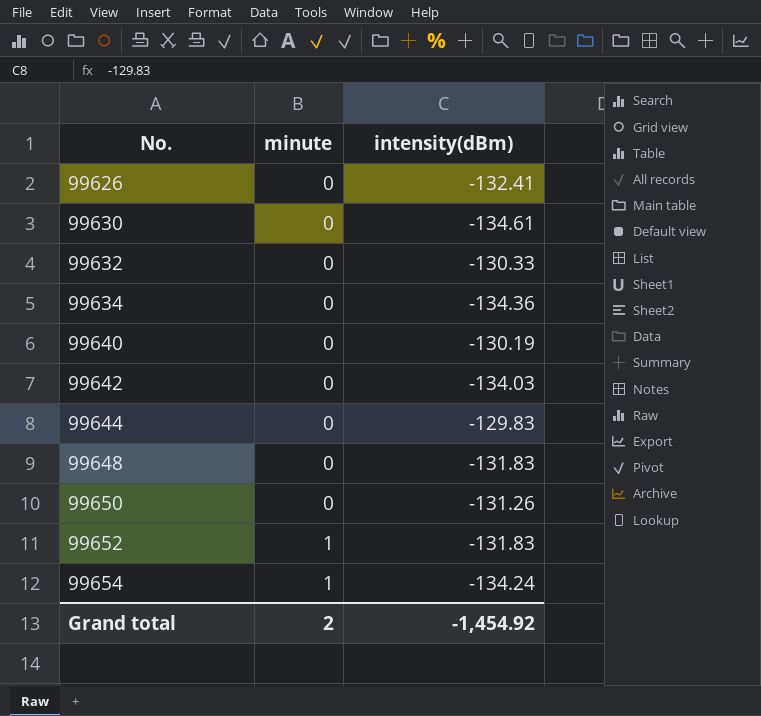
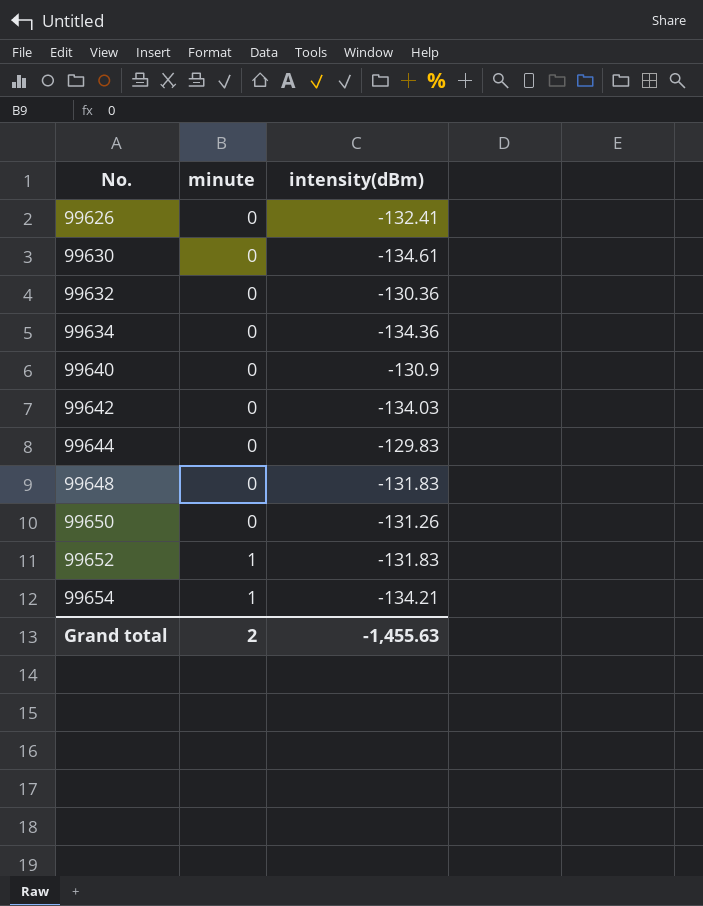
99632 | intensity(dBm): -130.33 -> -130.36
99640 | intensity(dBm): -130.19 -> -130.9
99654 | intensity(dBm): -134.24 -> -134.21
Grand total | intensity(dBm): -1,454.92 -> -1,455.63

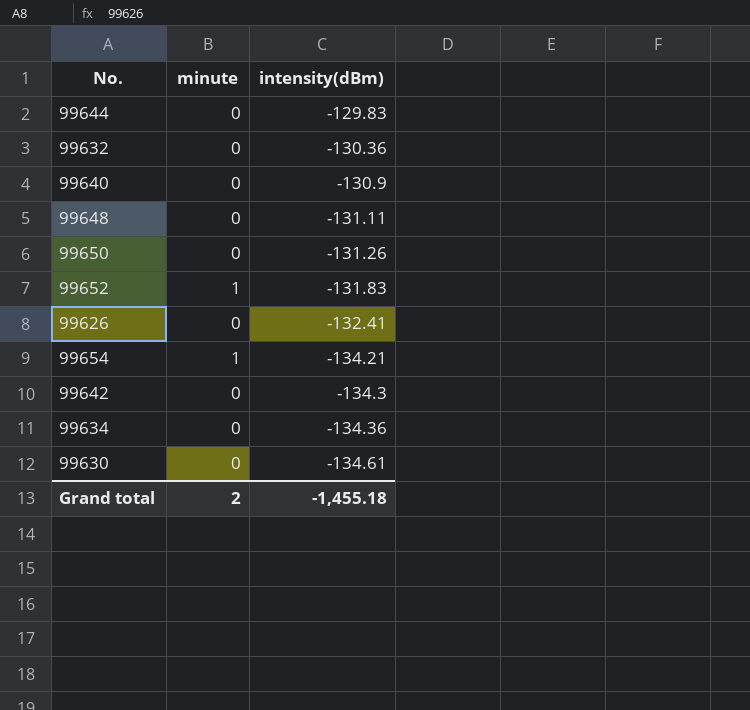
row order: No. ascending -> intensity(dBm) descending
99648 | intensity(dBm): -131.83 -> -131.11
99642 | intensity(dBm): -134.03 -> -134.3
Grand total | intensity(dBm): -1,455.63 -> -1,455.18

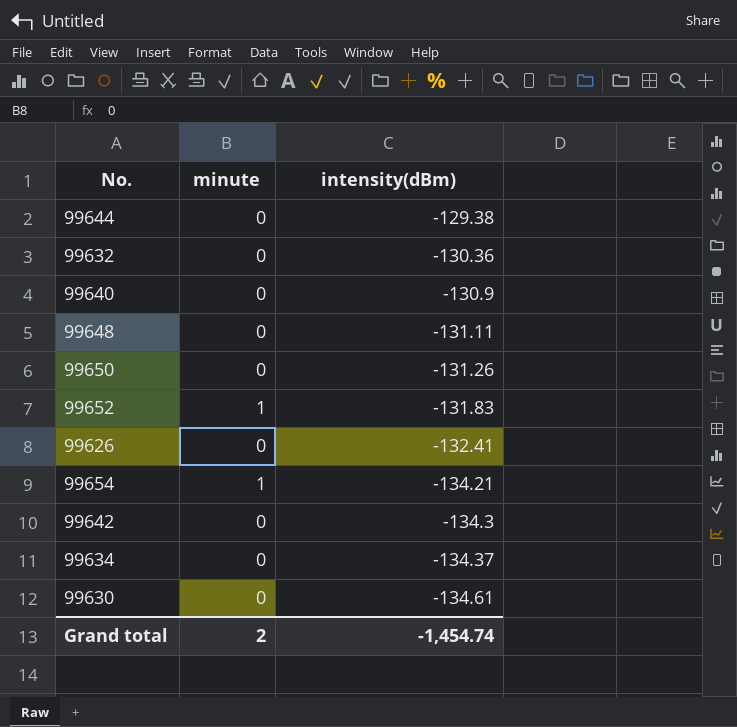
99644 | intensity(dBm): -129.83 -> -129.38
99634 | intensity(dBm): -134.36 -> -134.37
Grand total | intensity(dBm): -1,455.18 -> -1,454.74

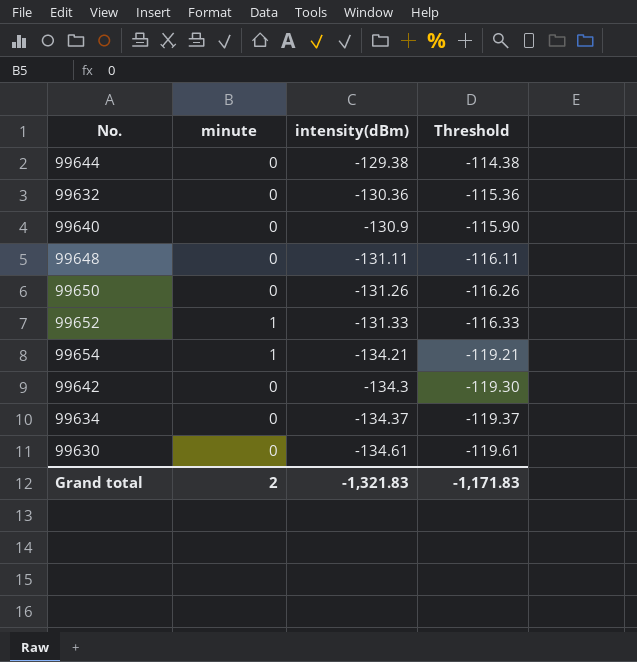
column Threshold | formula: none -> [intensity(dBm)] + 15
row 99626: 0 | -132.41 -> none
99652 | intensity(dBm): -131.83 -> -131.33
Grand total | intensity(dBm): -1,454.74 -> -1,321.83

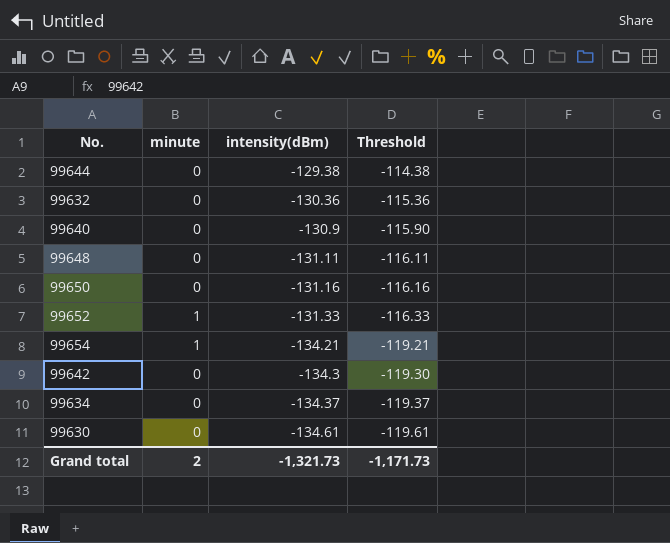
99650 | intensity(dBm): -131.26 -> -131.16
99650 | Threshold: -116.26 -> -116.16
Grand total | intensity(dBm): -1,321.83 -> -1,321.73
Grand total | Threshold: -1,171.83 -> -1,171.73

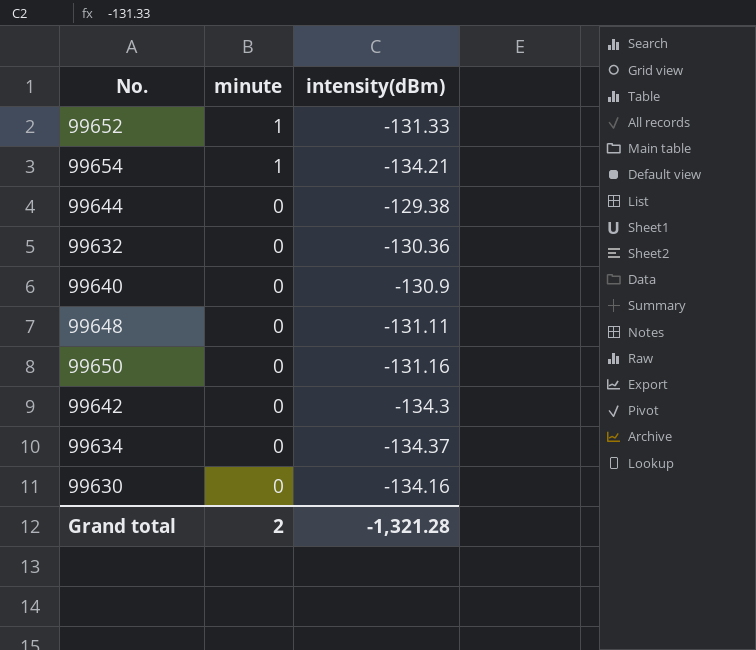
row order: intensity(dBm) descending -> minute descending
column Threshold | formula: [intensity(dBm)] + 15 -> none
99630 | intensity(dBm): -134.61 -> -134.16
Grand total | intensity(dBm): -1,321.73 -> -1,321.28

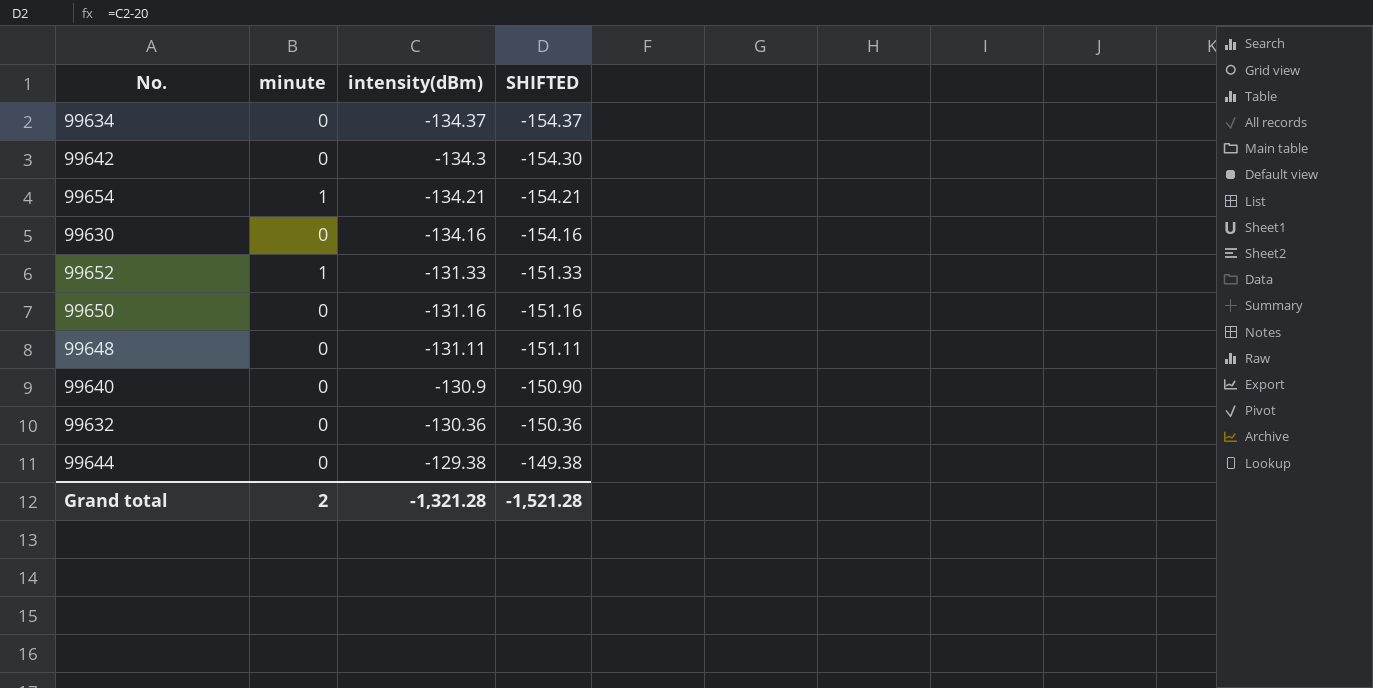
row order: minute descending -> intensity(dBm) ascending
column SHIFTED | formula: none -> [intensity(dBm)] - 20

